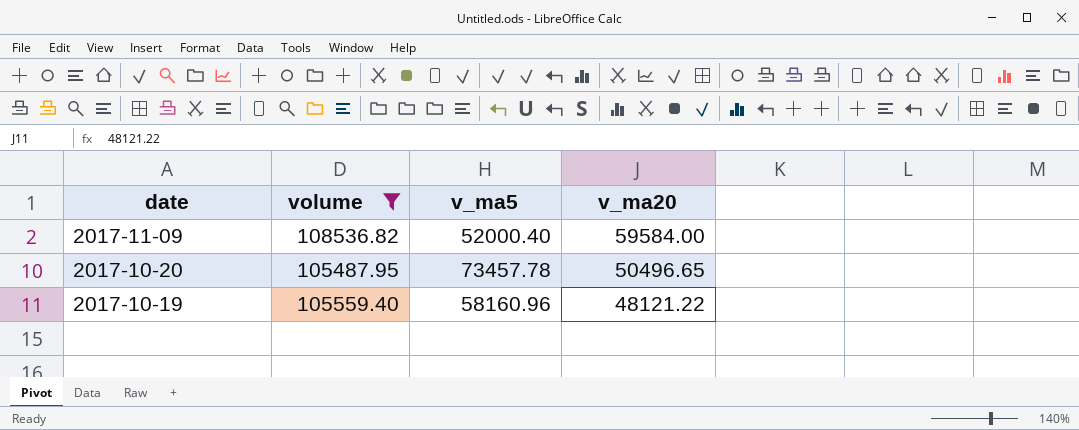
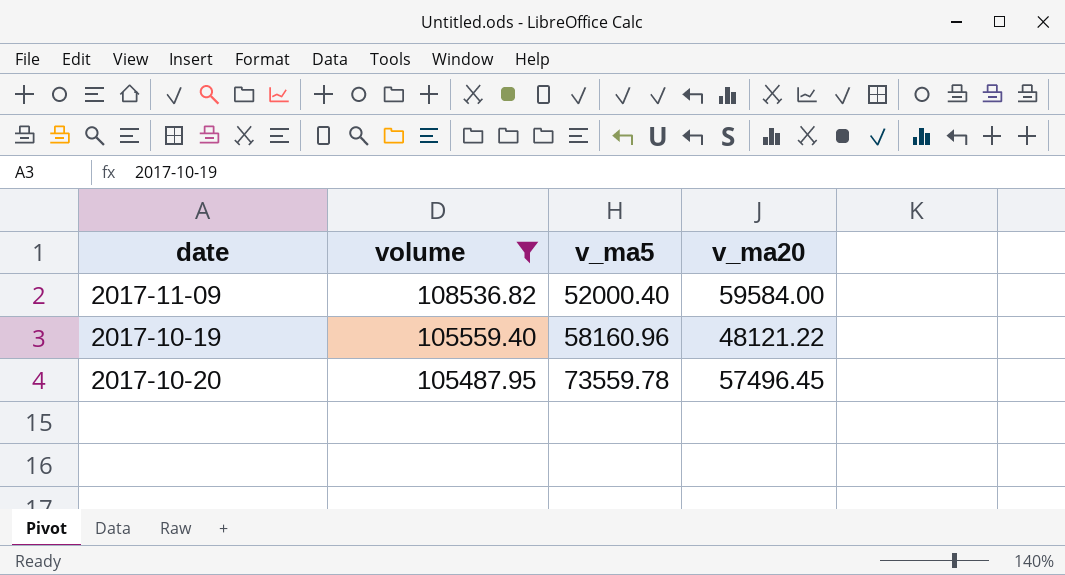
row order: date descending -> volume descending
2017-10-20 | v_ma5: 73457.78 -> 73559.78
2017-10-20 | v_ma20: 50496.65 -> 57496.45

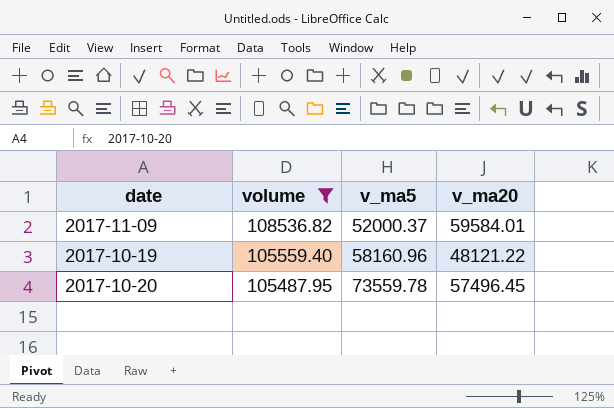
2017-11-09 | v_ma5: 52000.40 -> 52000.37
2017-11-09 | v_ma20: 59584.00 -> 59584.01

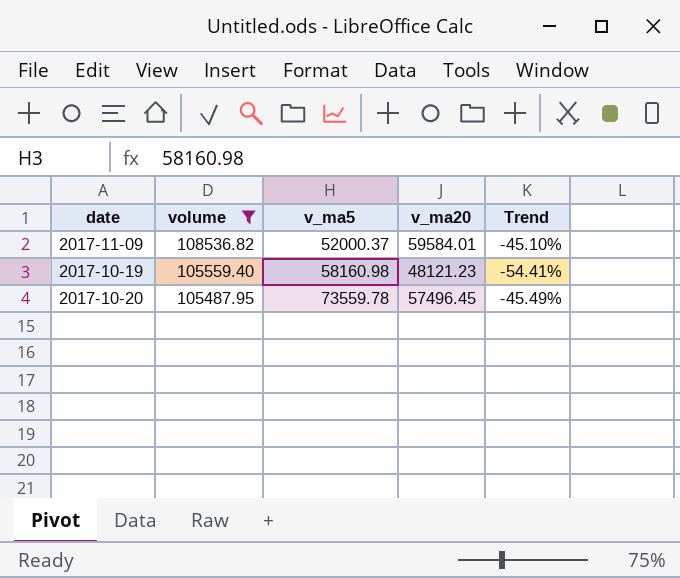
column Trend | formula: none -> ([v_ma20] - [volume]) / [volume]
2017-10-19 | v_ma5: 58160.96 -> 58160.98
2017-10-19 | v_ma20: 48121.22 -> 48121.23

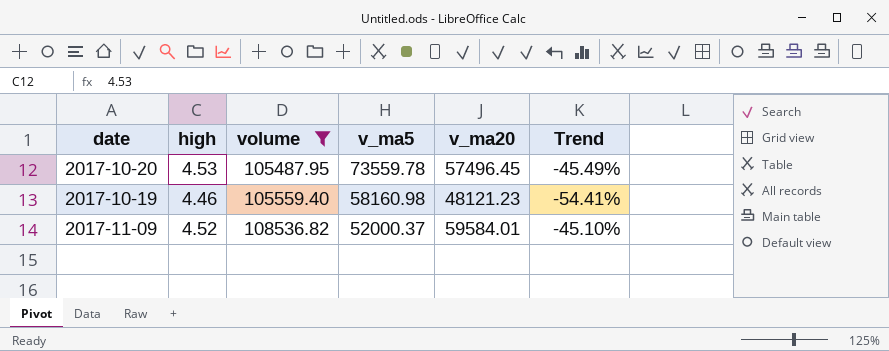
row order: volume descending -> volume ascending
column high | position: none -> 2

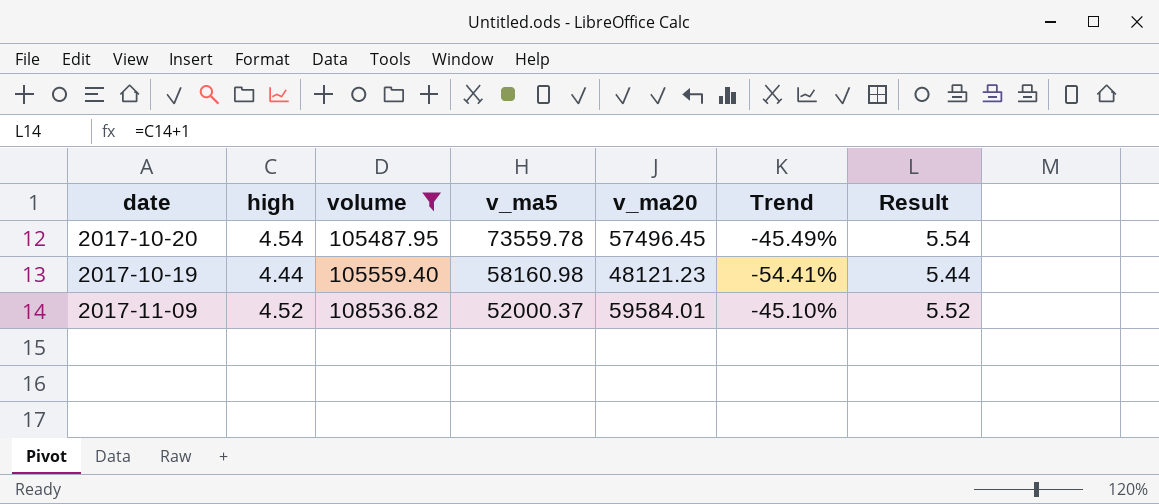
column Result | formula: none -> [high] + 1
2017-10-20 | high: 4.53 -> 4.54
2017-10-19 | high: 4.46 -> 4.44

